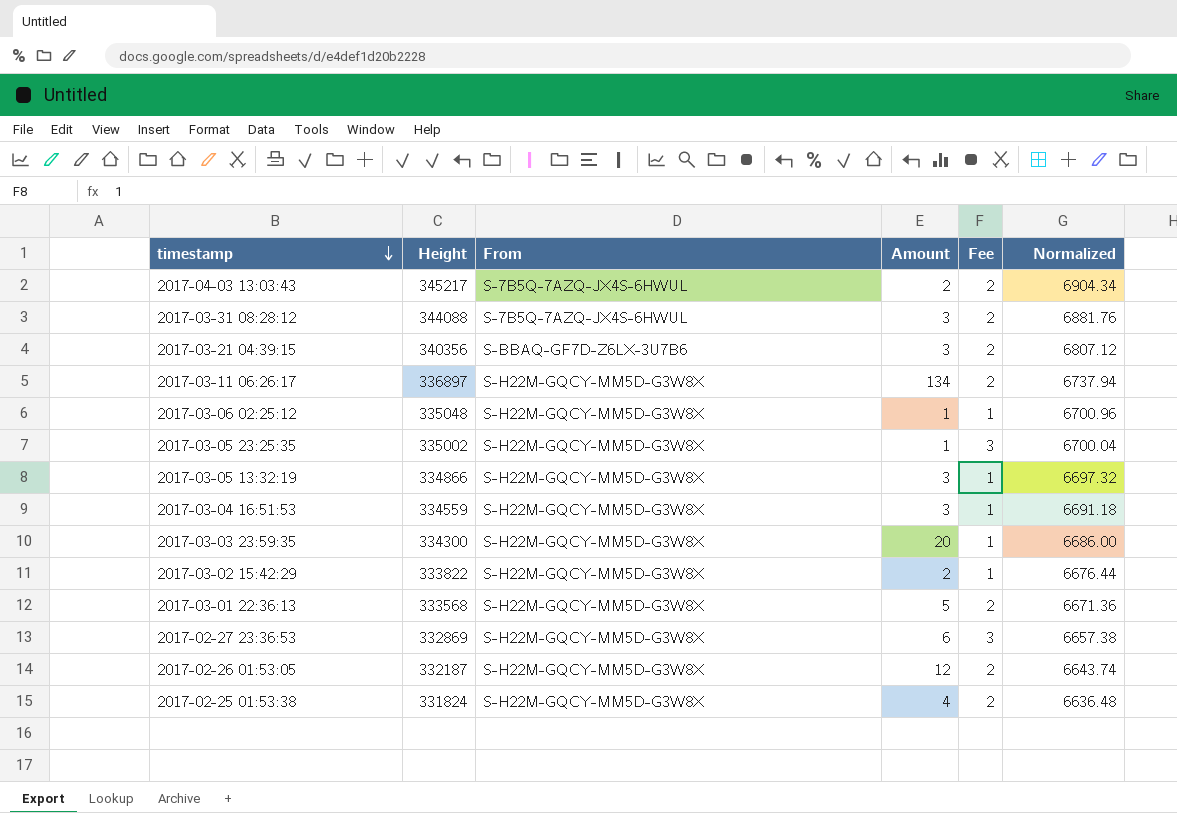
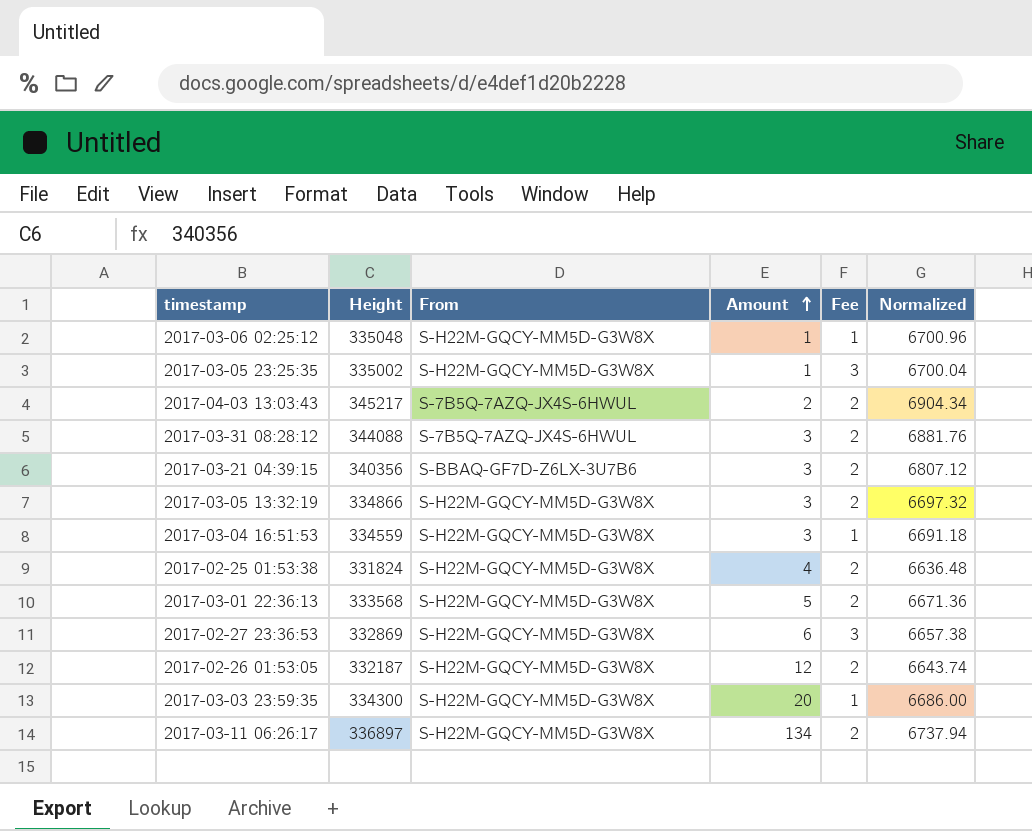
row order: timestamp descending -> Amount ascending
row 2017-03-02 15:42:29: 333822 | S-H22M-GQCY-MM5D-G3W8X | 2 | 1 | 6676.44 -> none
2017-03-05 13:32:19 | Fee: 1 -> 2

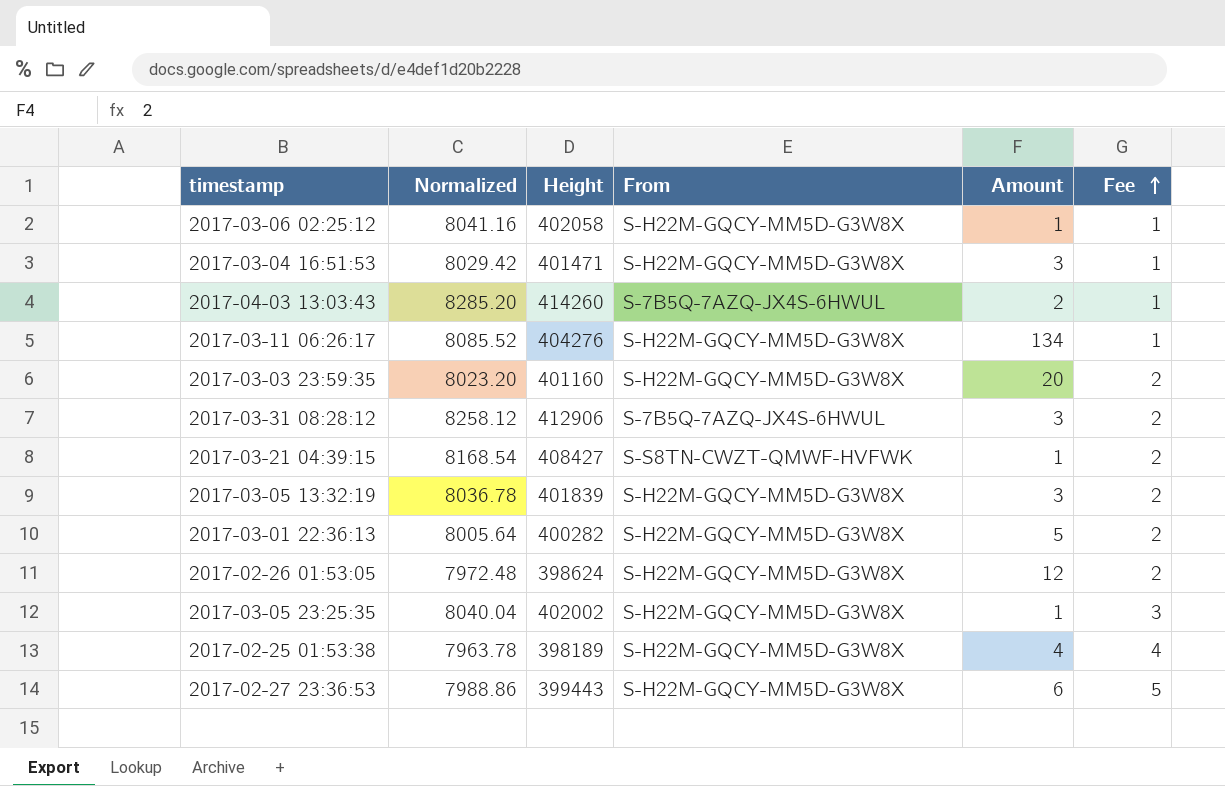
row order: Amount ascending -> Fee ascending
column Normalized | position: 6 -> 2
2017-03-06 02:25:12 | Normalized: 6700.96 -> 8041.16
2017-03-06 02:25:12 | Height: 335048 -> 402058
2017-03-04 16:51:53 | Normalized: 6691.18 -> 8029.42
2017-03-04 16:51:53 | Height: 334559 -> 401471
2017-04-03 13:03:43 | Normalized: 6904.34 -> 8285.20
2017-04-03 13:03:43 | Height: 345217 -> 414260
2017-04-03 13:03:43 | Fee: 2 -> 1
2017-03-11 06:26:17 | Normalized: 6737.94 -> 8085.52
2017-03-11 06:26:17 | Height: 336897 -> 404276
2017-03-11 06:26:17 | Fee: 2 -> 1
2017-03-03 23:59:35 | Normalized: 6686.00 -> 8023.20
2017-03-03 23:59:35 | Height: 334300 -> 401160
2017-03-03 23:59:35 | Fee: 1 -> 2
2017-03-31 08:28:12 | Normalized: 6881.76 -> 8258.12
2017-03-31 08:28:12 | Height: 344088 -> 412906
2017-03-21 04:39:15 | Normalized: 6807.12 -> 8168.54
2017-03-21 04:39:15 | Height: 340356 -> 408427
2017-03-21 04:39:15 | From: S-BBAQ-GF7D-Z6LX-3U7B6 -> S-S8TN-CWZT-QMWF-HVFWK
2017-03-21 04:39:15 | Amount: 3 -> 1
2017-03-05 13:32:19 | Normalized: 6697.32 -> 8036.78
2017-03-05 13:32:19 | Height: 334866 -> 401839
2017-03-01 22:36:13 | Normalized: 6671.36 -> 8005.64
2017-03-01 22:36:13 | Height: 333568 -> 400282
2017-02-26 01:53:05 | Normalized: 6643.74 -> 7972.48
2017-02-26 01:53:05 | Height: 332187 -> 398624
2017-03-05 23:25:35 | Normalized: 6700.04 -> 8040.04
2017-03-05 23:25:35 | Height: 335002 -> 402002
2017-02-25 01:53:38 | Normalized: 6636.48 -> 7963.78
2017-02-25 01:53:38 | Height: 331824 -> 398189
2017-02-25 01:53:38 | Fee: 2 -> 4
2017-02-27 23:36:53 | Normalized: 6657.38 -> 7988.86
2017-02-27 23:36:53 | Height: 332869 -> 399443
2017-02-27 23:36:53 | Fee: 3 -> 5

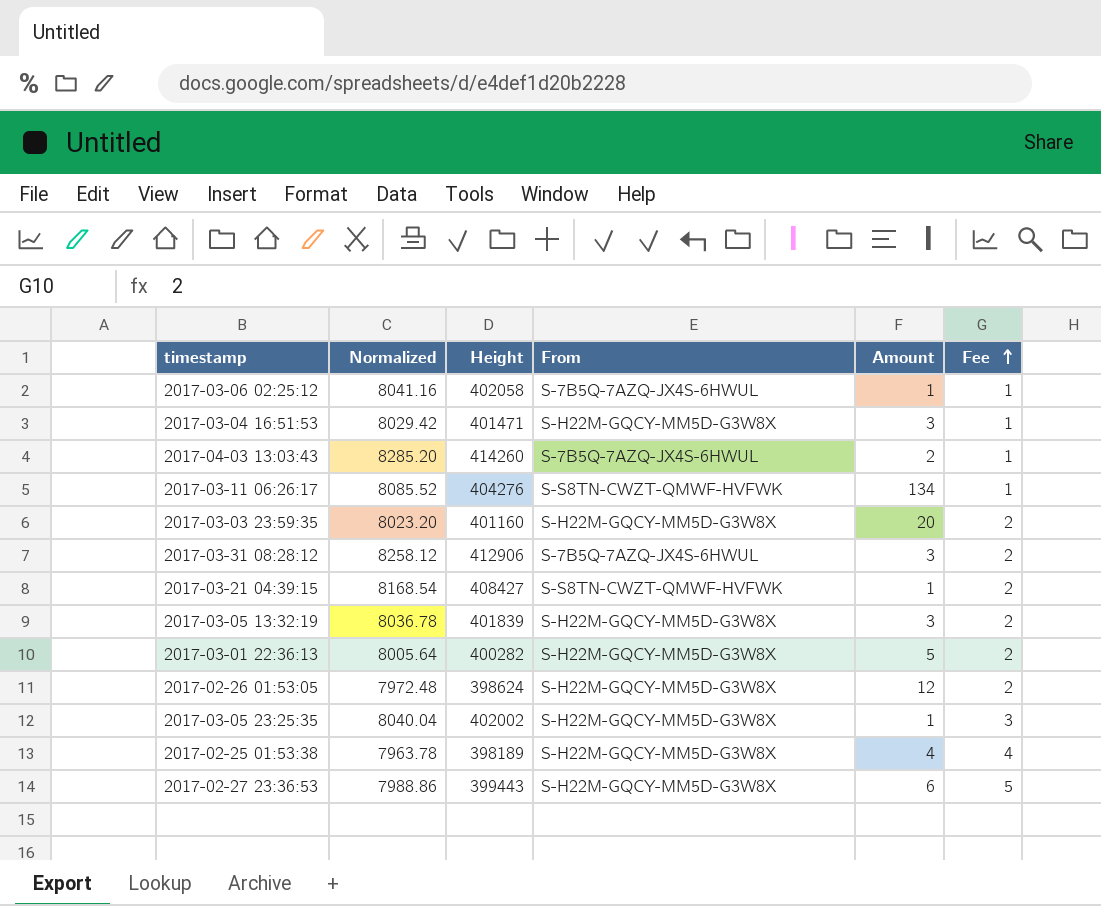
2017-03-06 02:25:12 | From: S-H22M-GQCY-MM5D-G3W8X -> S-7B5Q-7AZQ-JX4S-6HWUL
2017-03-11 06:26:17 | From: S-H22M-GQCY-MM5D-G3W8X -> S-S8TN-CWZT-QMWF-HVFWK

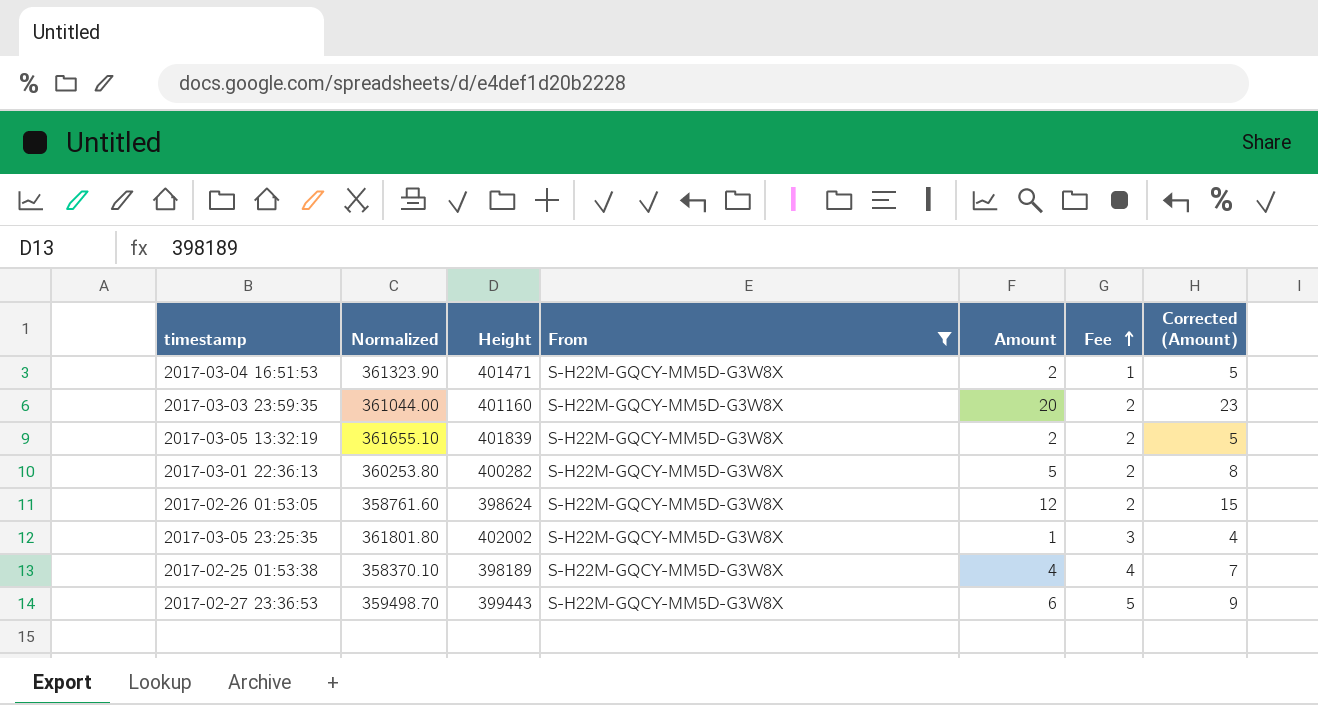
filter: none -> From = S-H22M-GQCY-MM5D-G3W8X
column Normalized | formula: [Height] * 0.02 -> [Height] * 0.9
column Corrected (Amount) | formula: none -> [Amount] + 3
2017-03-04 16:51:53 | Amount: 3 -> 2
2017-03-05 13:32:19 | Amount: 3 -> 2

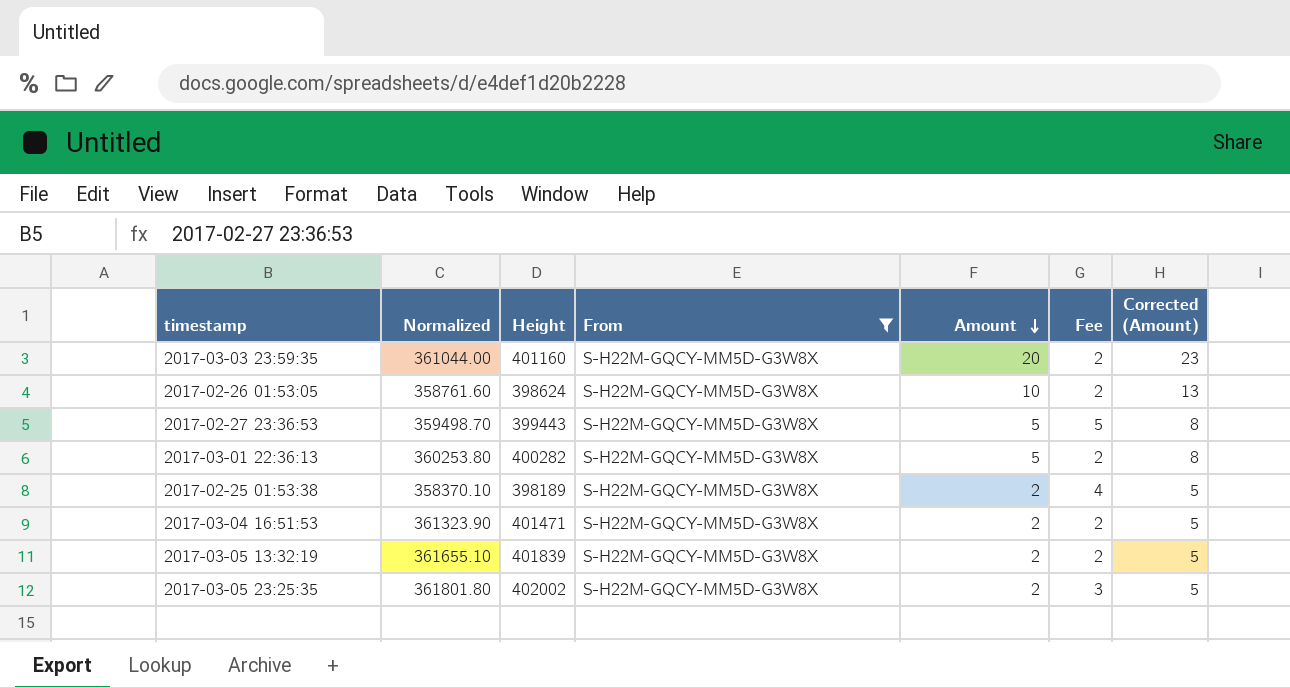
row order: Fee ascending -> Amount descending
2017-02-26 01:53:05 | Amount: 12 -> 10
2017-02-26 01:53:05 | Corrected (Amount): 15 -> 13
2017-02-27 23:36:53 | Amount: 6 -> 5
2017-02-27 23:36:53 | Corrected (Amount): 9 -> 8
2017-02-25 01:53:38 | Amount: 4 -> 2
2017-02-25 01:53:38 | Corrected (Amount): 7 -> 5
2017-03-04 16:51:53 | Fee: 1 -> 2
2017-03-05 23:25:35 | Amount: 1 -> 2
2017-03-05 23:25:35 | Corrected (Amount): 4 -> 5

